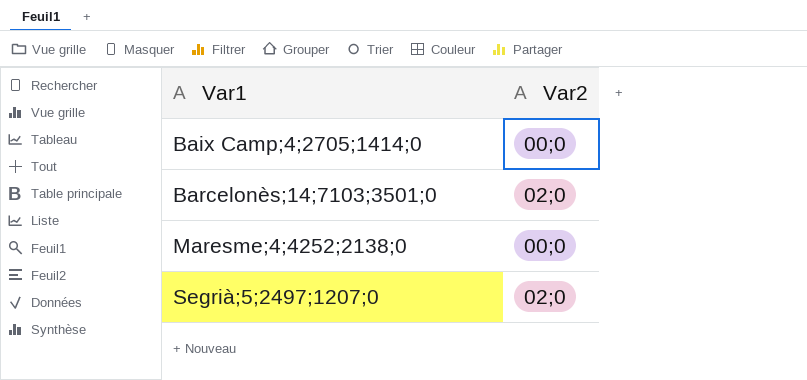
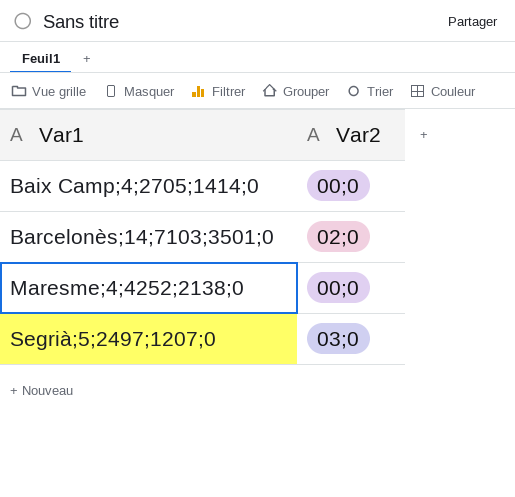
Segrià;5;2497;1207;0 | Var2: 02;0 -> 03;0

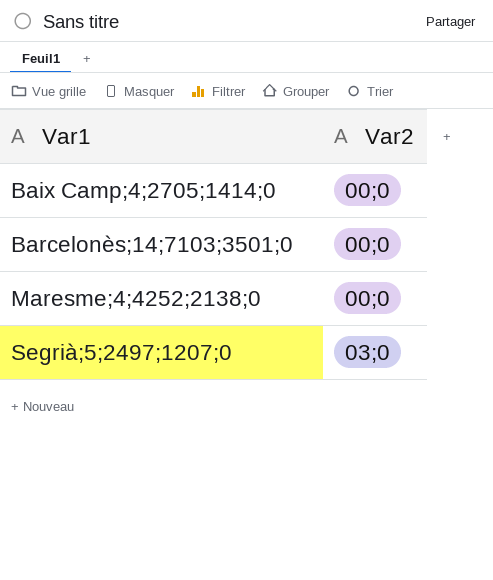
Barcelonès;14;7103;3501;0 | Var2: 02;0 -> 00;0

